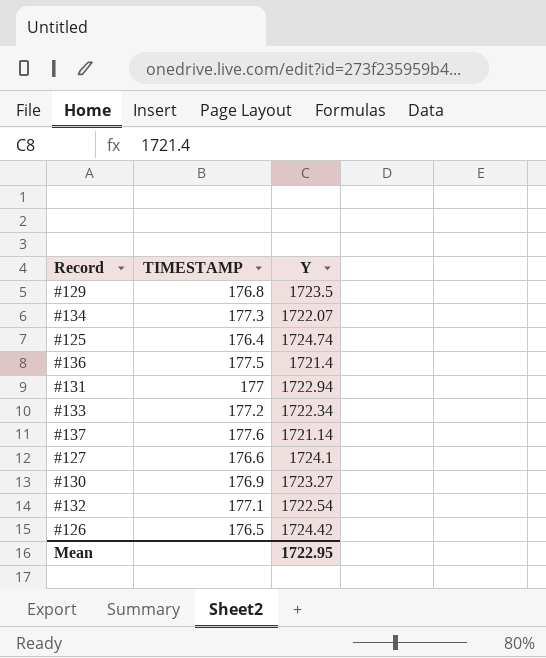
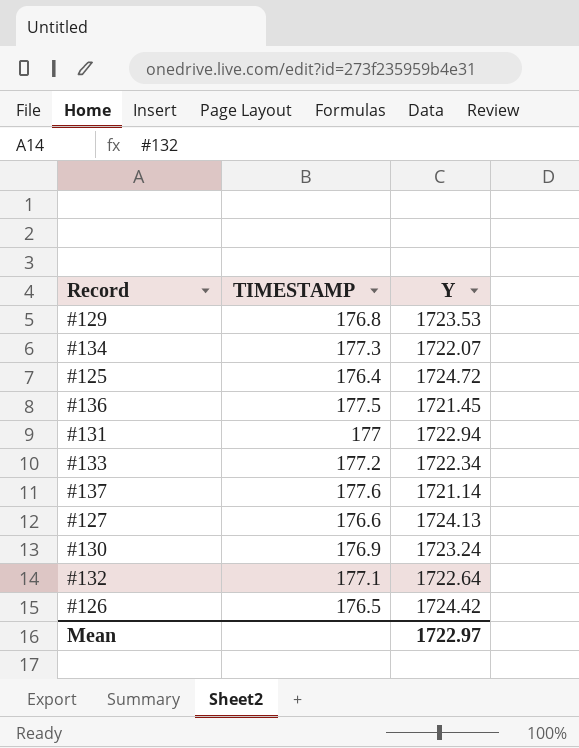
#129 | Y: 1723.5 -> 1723.53
#125 | Y: 1724.74 -> 1724.72
#136 | Y: 1721.4 -> 1721.45
#127 | Y: 1724.1 -> 1724.13
#130 | Y: 1723.27 -> 1723.24
#132 | Y: 1722.54 -> 1722.64
Mean | Y: 1722.95 -> 1722.97

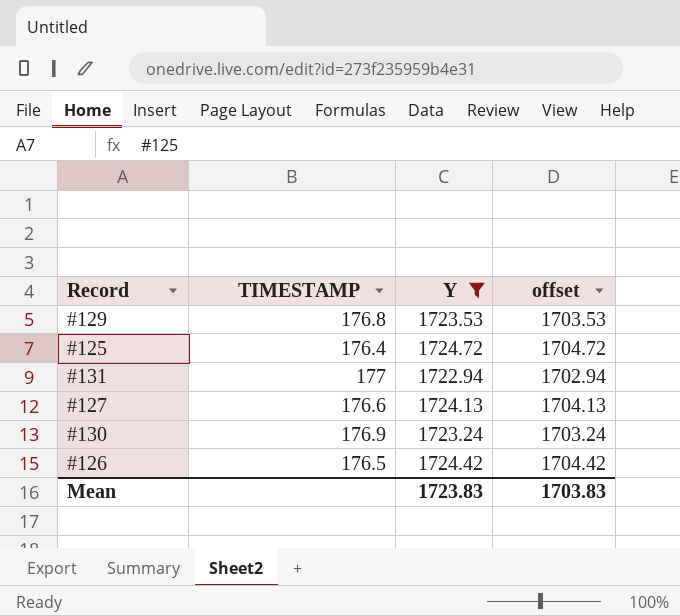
filter: none -> Y >= 1722.94
column offset | formula: none -> [Y] - 20
Mean | Y: 1722.97 -> 1723.83

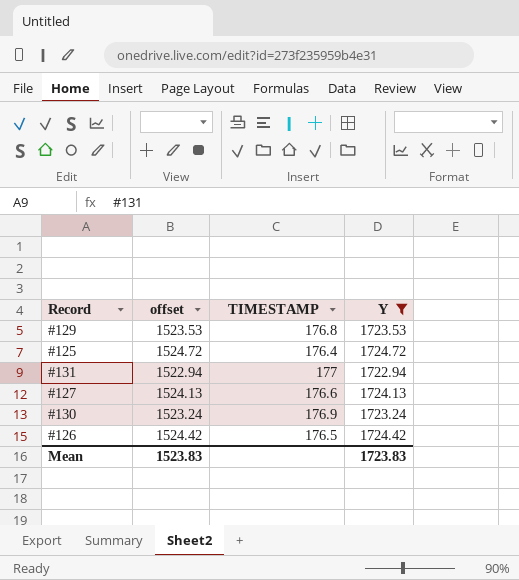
column offset | formula: [Y] - 20 -> [Y] - 200
column offset | position: 4 -> 2
Mean | offset: 1703.83 -> 1523.83

